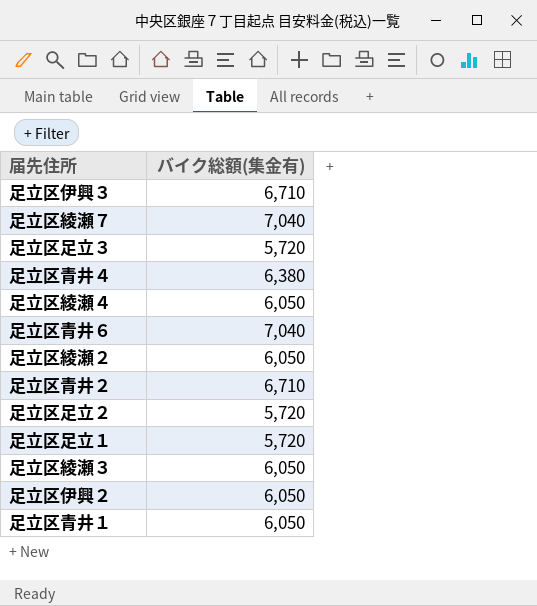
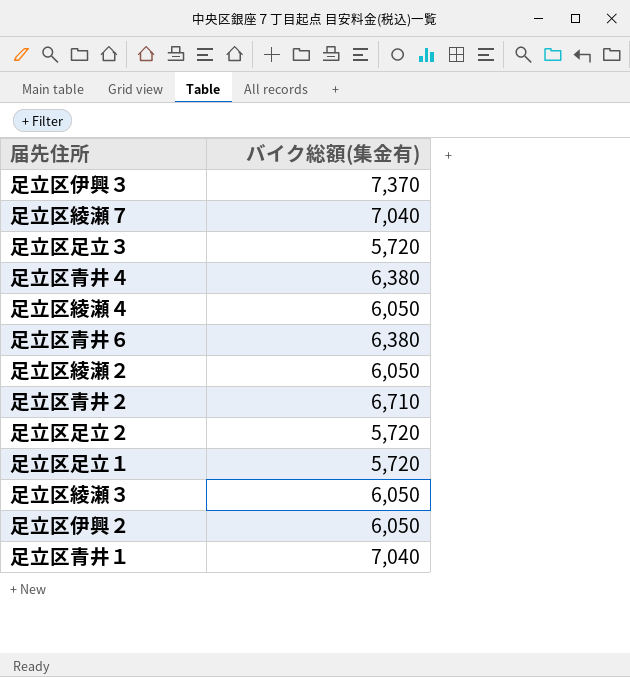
足立区伊興３ | バイク総額(集金有): 6,710 -> 7,370
足立区青井６ | バイク総額(集金有): 7,040 -> 6,380
足立区青井１ | バイク総額(集金有): 6,050 -> 7,040

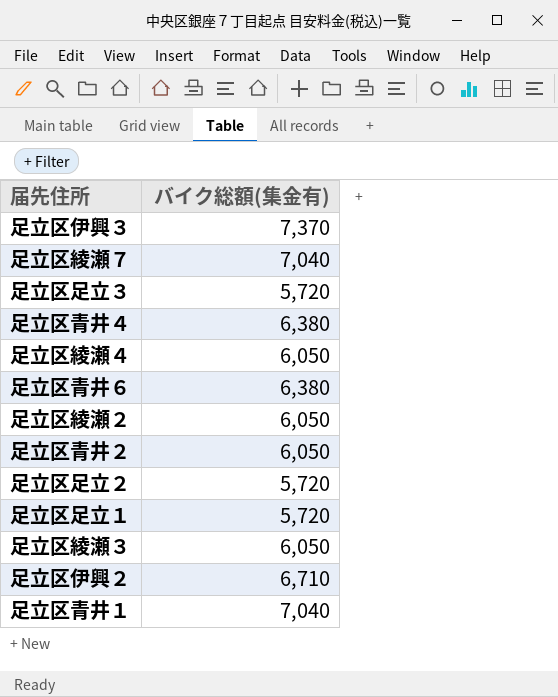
足立区青井２ | バイク総額(集金有): 6,710 -> 6,050
足立区伊興２ | バイク総額(集金有): 6,050 -> 6,710

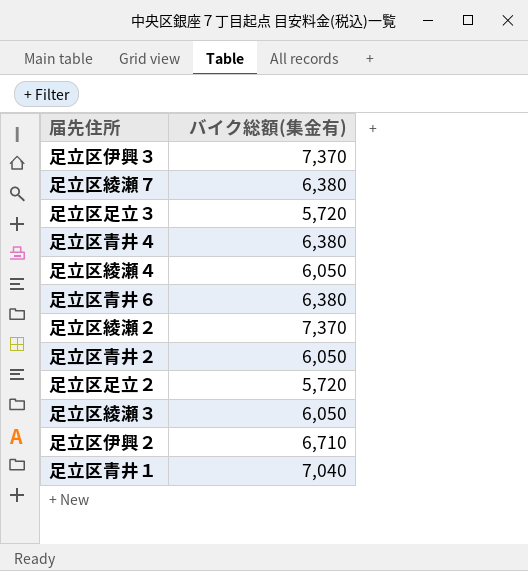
row 足立区足立１: 5,720 -> none
足立区綾瀬７ | バイク総額(集金有): 7,040 -> 6,380
足立区綾瀬２ | バイク総額(集金有): 6,050 -> 7,370

